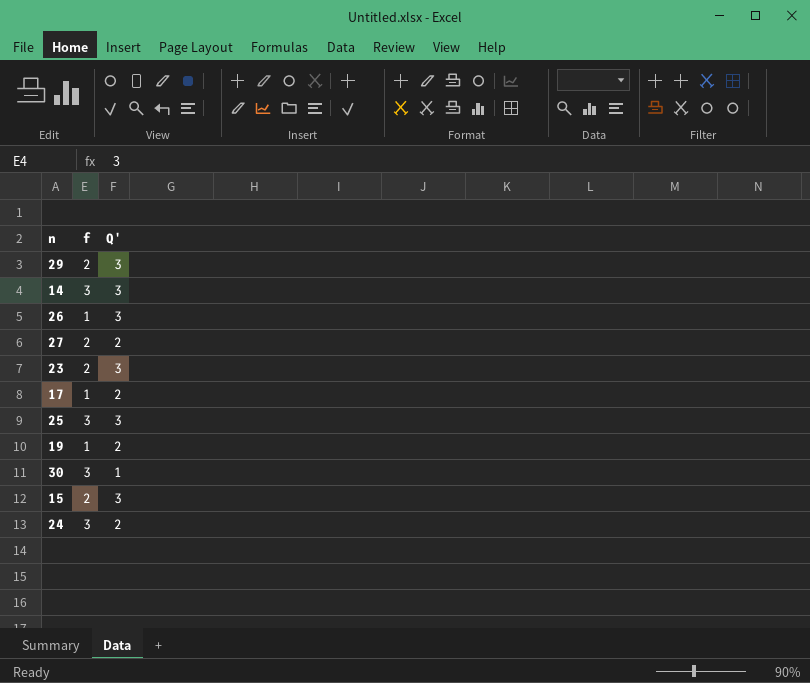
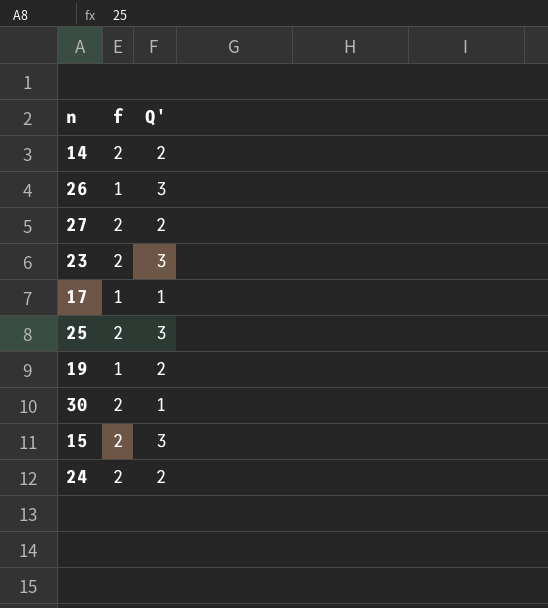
row 29: 2 | 3 -> none
14 | f: 3 -> 2
14 | Q': 3 -> 2
17 | Q': 2 -> 1
25 | f: 3 -> 2
30 | f: 3 -> 2
24 | f: 3 -> 2

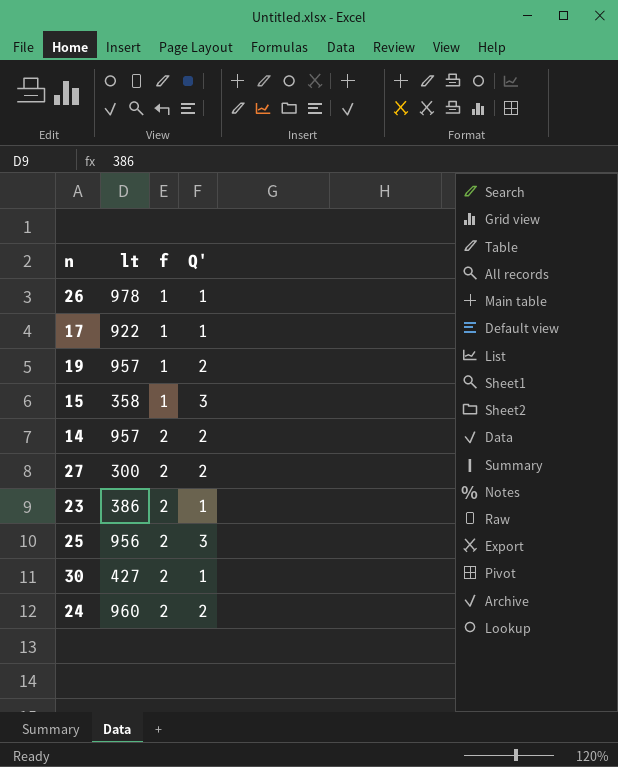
row order: none -> f ascending
column lt | position: none -> 2
26 | Q': 3 -> 1
15 | f: 2 -> 1
23 | Q': 3 -> 1

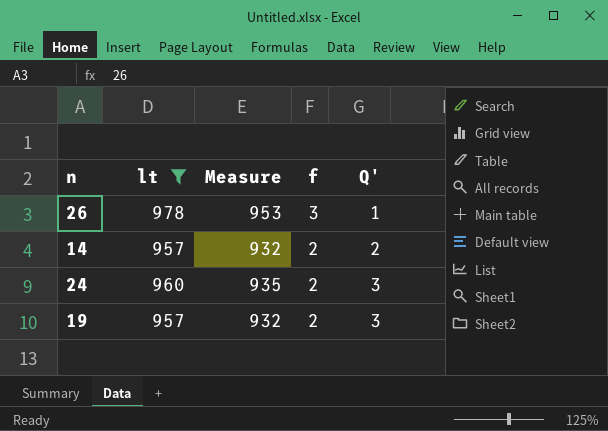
filter: none -> lt >= 957
row order: f ascending -> f descending
column Measure | formula: none -> [lt] - 25
26 | f: 1 -> 3
24 | Q': 2 -> 3
19 | f: 1 -> 2
19 | Q': 2 -> 3

